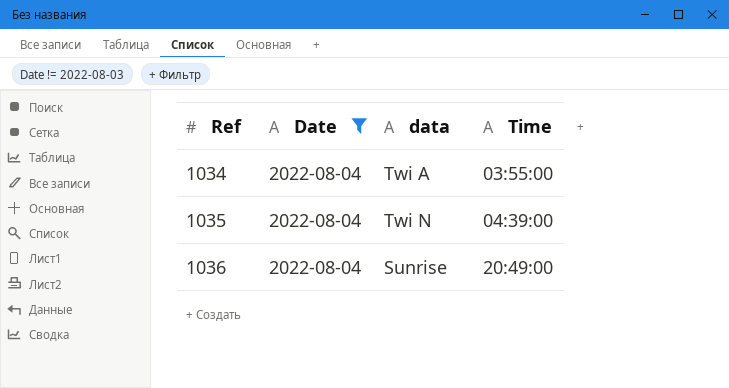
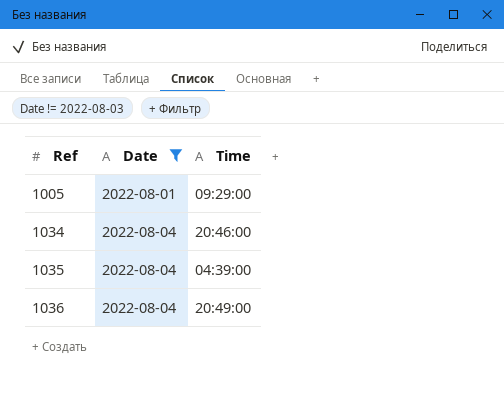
column data | position: 3 -> none
row 1005: none -> 2022-08-01 | 09:29:00
1034 | Time: 03:55:00 -> 20:46:00

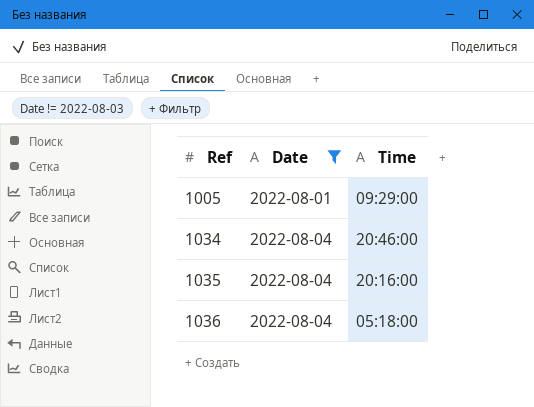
1035 | Time: 04:39:00 -> 20:16:00
1036 | Time: 20:49:00 -> 05:18:00

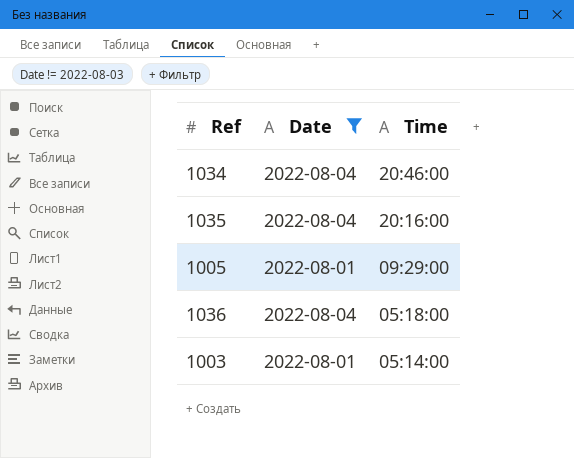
row order: Ref ascending -> Time descending
row 1003: none -> 2022-08-01 | 05:14:00

